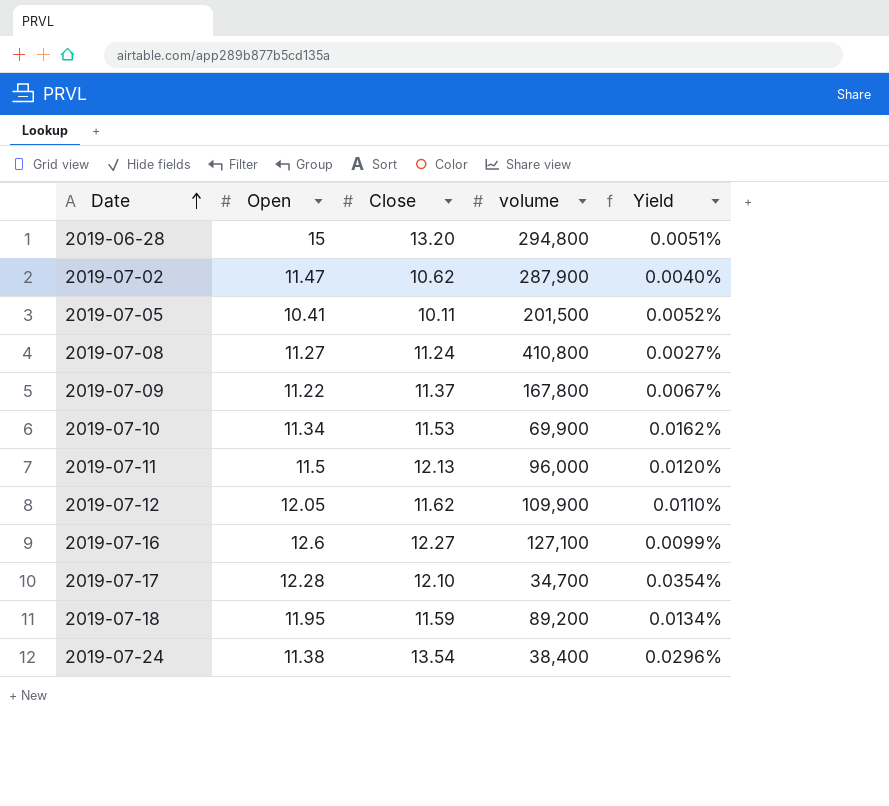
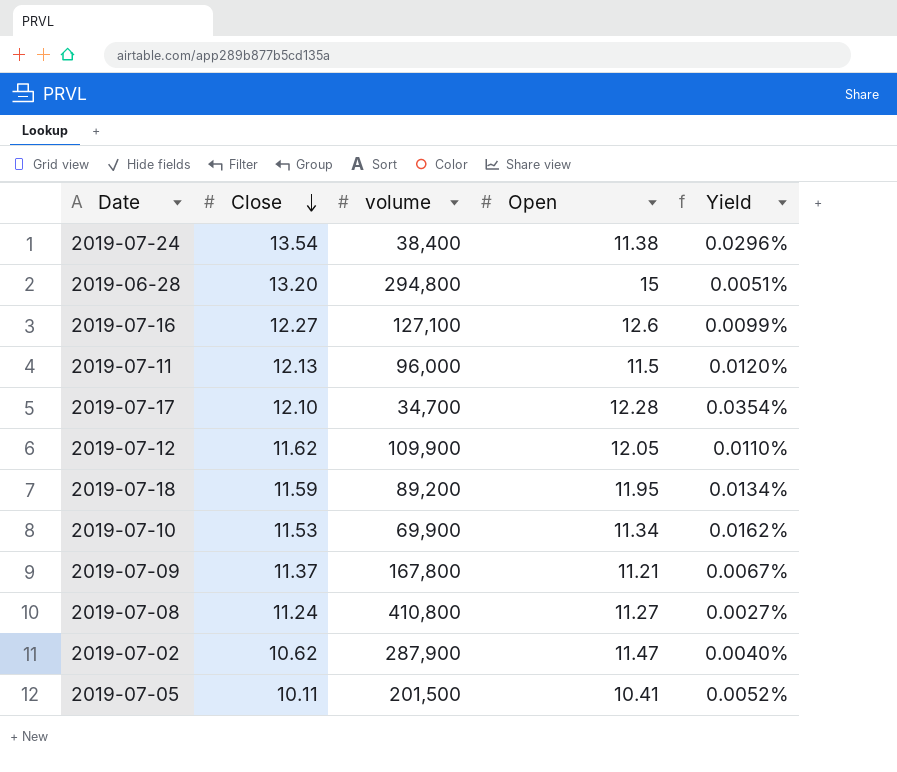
row order: Date ascending -> Close descending
column Open | position: 2 -> 4
2019-07-09 | Open: 11.22 -> 11.21

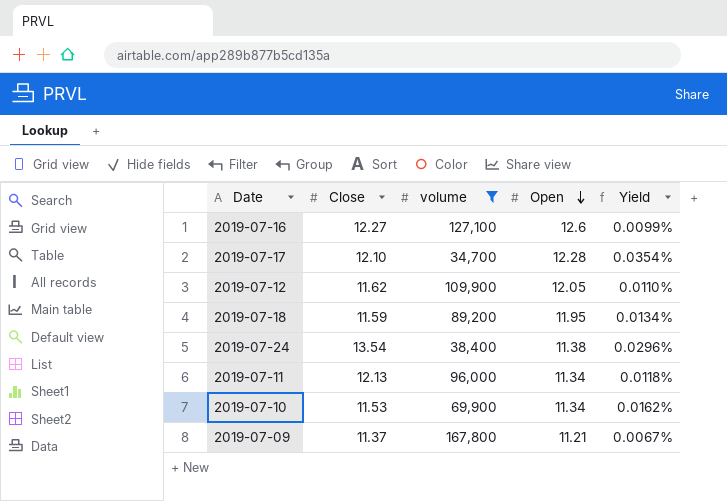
filter: none -> volume <= 167,800
row order: Close descending -> Open descending
2019-07-11 | Open: 11.5 -> 11.34
2019-07-11 | Yield: 0.0120% -> 0.0118%

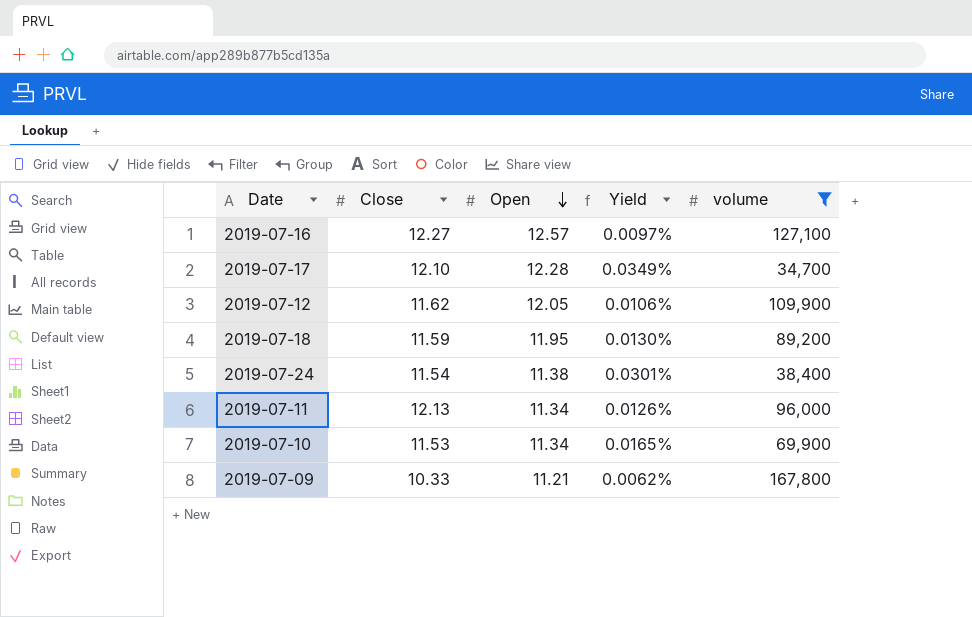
column Yield | formula: [Open] / [volume] -> [Close] / [volume]
column volume | position: 3 -> 5
2019-07-16 | Open: 12.6 -> 12.57
2019-07-24 | Close: 13.54 -> 11.54
2019-07-09 | Close: 11.37 -> 10.33

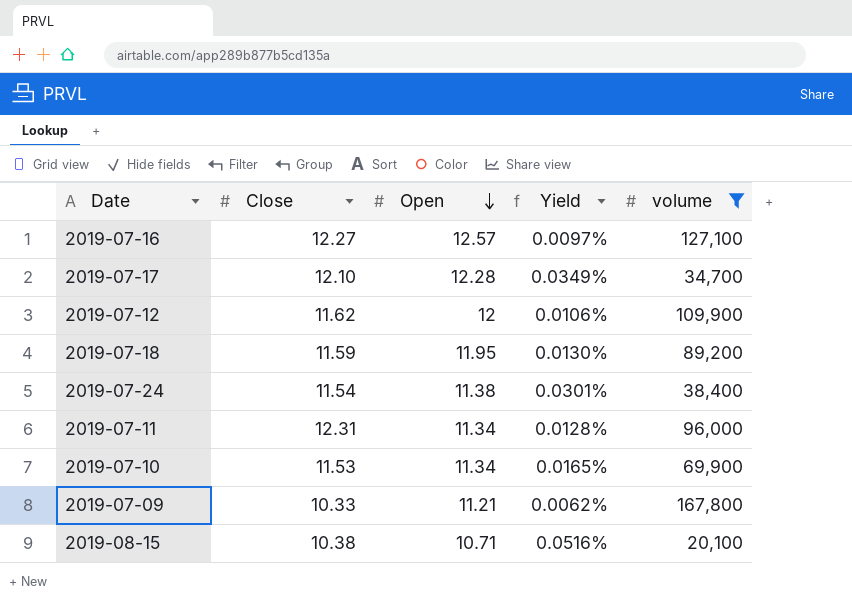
2019-07-12 | Open: 12.05 -> 12
2019-07-11 | Close: 12.13 -> 12.31
2019-07-11 | Yield: 0.0126% -> 0.0128%
row 2019-08-15: none -> 10.38 | 10.71 | 0.0516% | 20,100

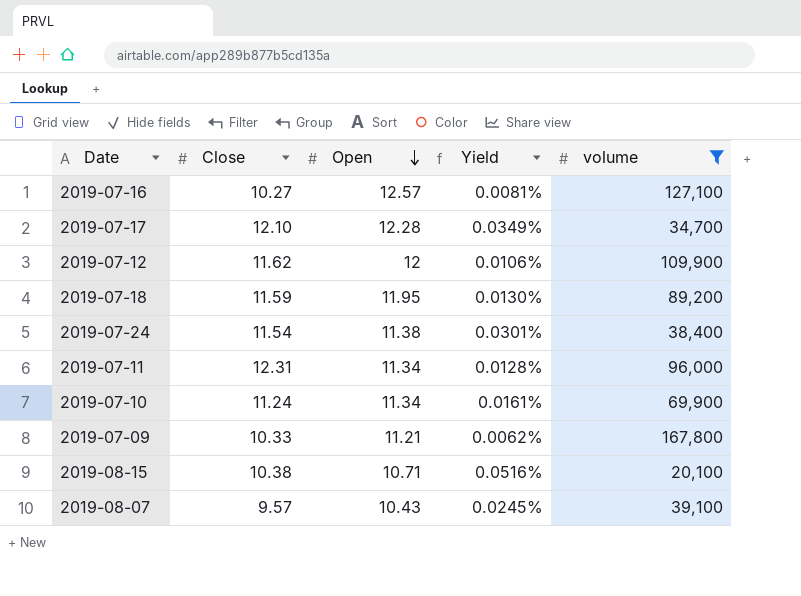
2019-07-16 | Close: 12.27 -> 10.27
2019-07-16 | Yield: 0.0097% -> 0.0081%
2019-07-10 | Close: 11.53 -> 11.24
2019-07-10 | Yield: 0.0165% -> 0.0161%
row 2019-08-07: none -> 9.57 | 10.43 | 0.0245% | 39,100

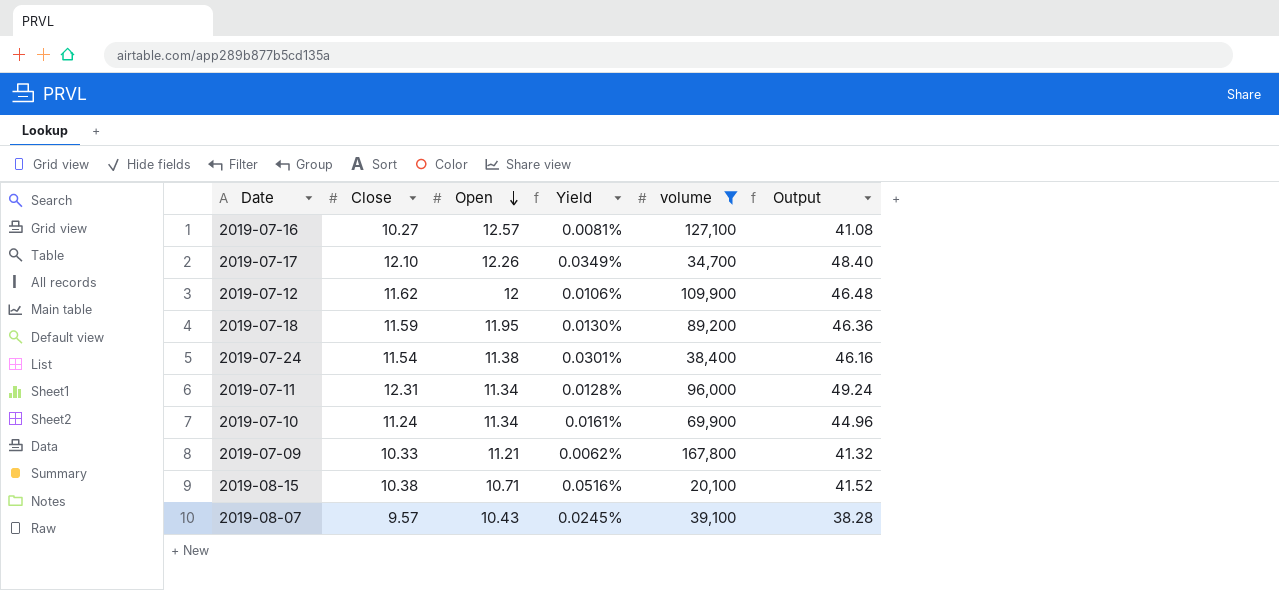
column Output | formula: none -> [Close] * 4
2019-07-17 | Open: 12.28 -> 12.26

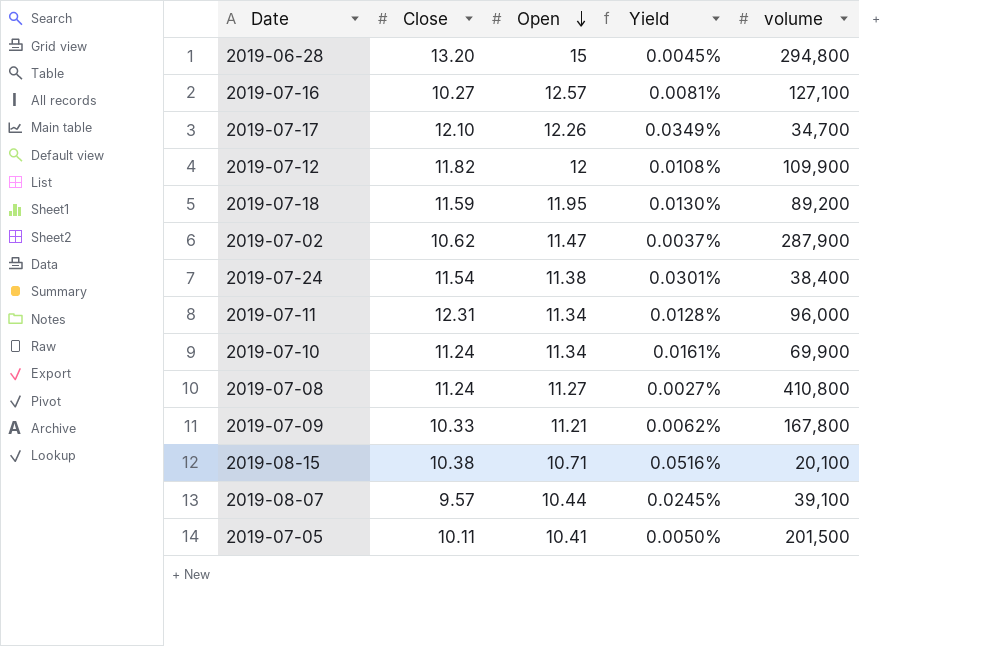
filter: volume <= 167,800 -> none
column Output | formula: [Close] * 4 -> none
2019-07-12 | Close: 11.62 -> 11.82
2019-07-12 | Yield: 0.0106% -> 0.0108%
2019-08-07 | Open: 10.43 -> 10.44

